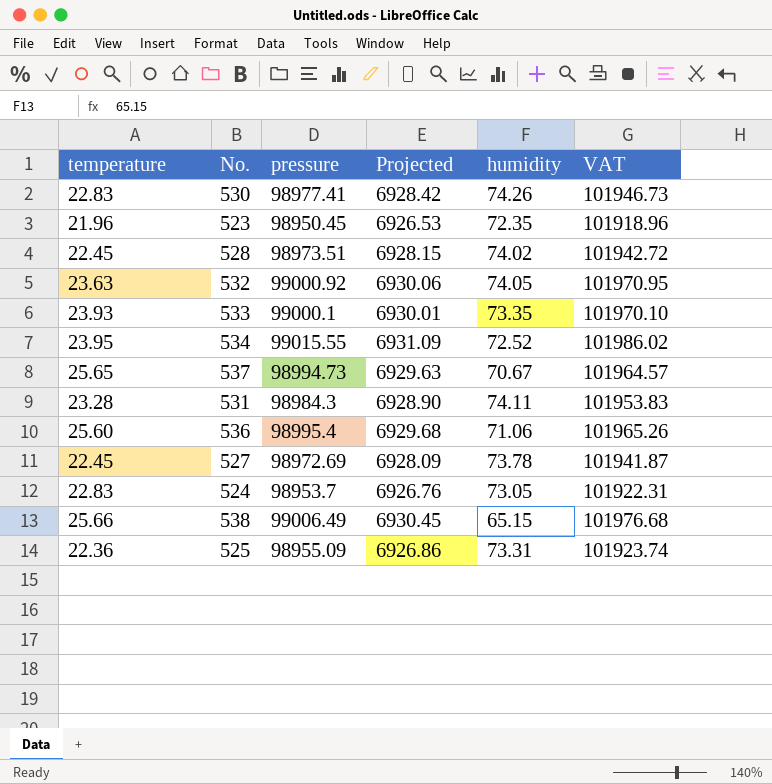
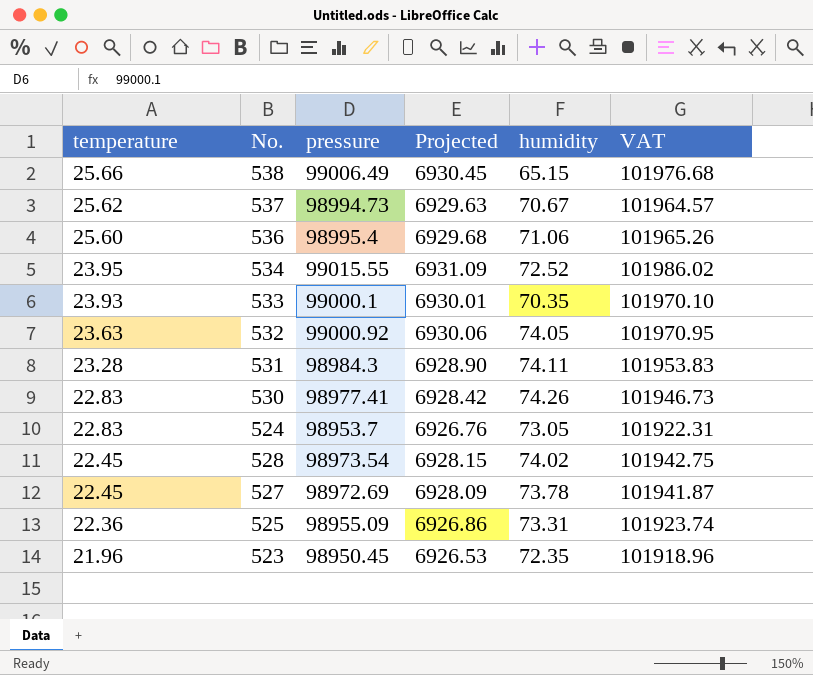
row order: none -> temperature descending
537 | temperature: 25.65 -> 25.62
533 | humidity: 73.35 -> 70.35
528 | pressure: 98973.51 -> 98973.54
528 | VAT: 101942.72 -> 101942.75

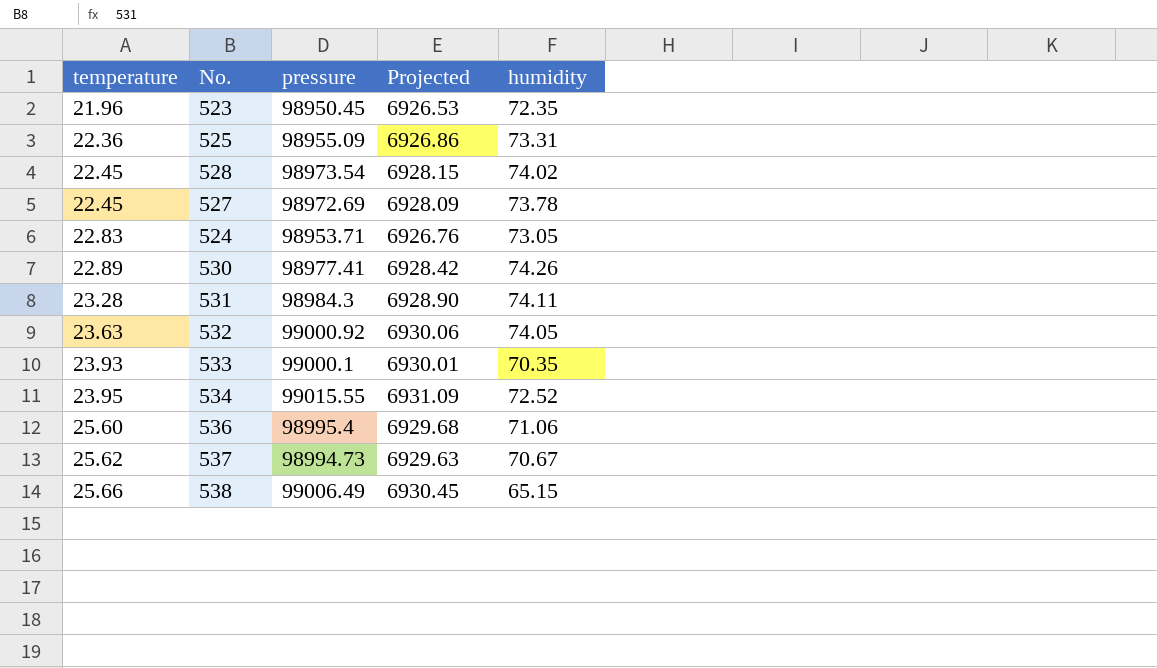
row order: temperature descending -> temperature ascending
column VAT | formula: [pressure] * 1.03 -> none
524 | pressure: 98953.7 -> 98953.71
530 | temperature: 22.83 -> 22.89

